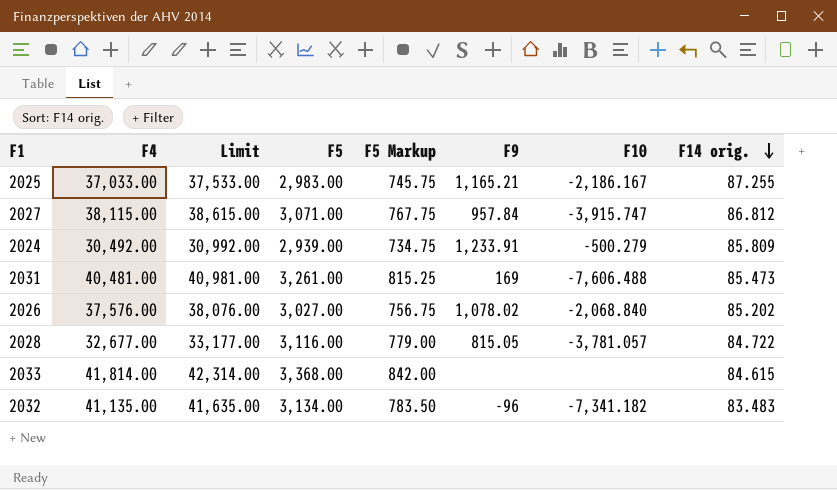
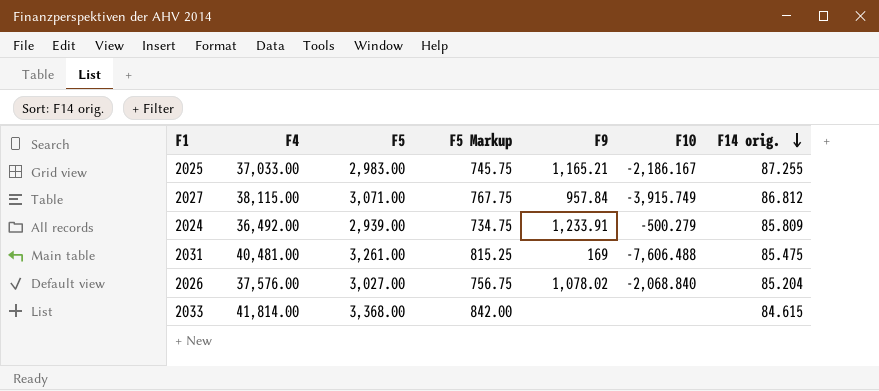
column Limit | formula: [F4] + 500 -> none
row 2028: 32,677.00 | 33,177.00 | 3,116.00 | 779.00 | 815.05 | -3,781.057 | 84.722 -> none
row 2032: 41,135.00 | 41,635.00 | 3,134.00 | 783.50 | -96 | -7,341.182 | 83.483 -> none
2027 | F10: -3,915.747 -> -3,915.749
2024 | F4: 30,492.00 -> 36,492.00
2031 | F14 orig.: 85.473 -> 85.475
2026 | F14 orig.: 85.202 -> 85.204

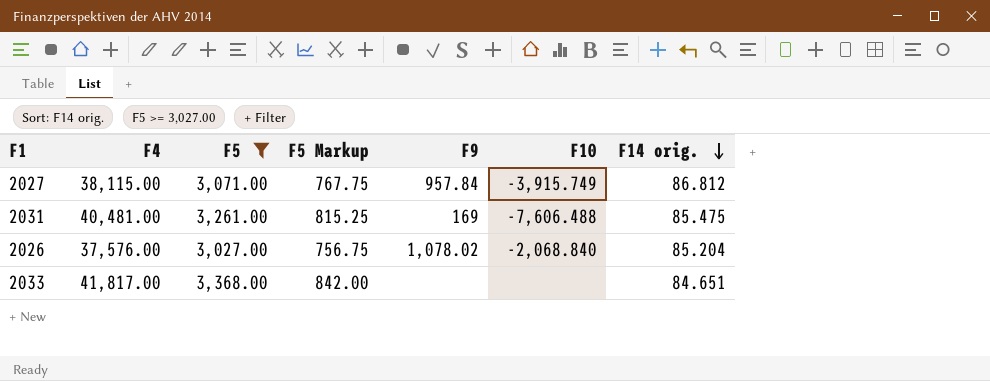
filter: none -> F5 >= 3,027.00
2033 | F4: 41,814.00 -> 41,817.00
2033 | F14 orig.: 84.615 -> 84.651

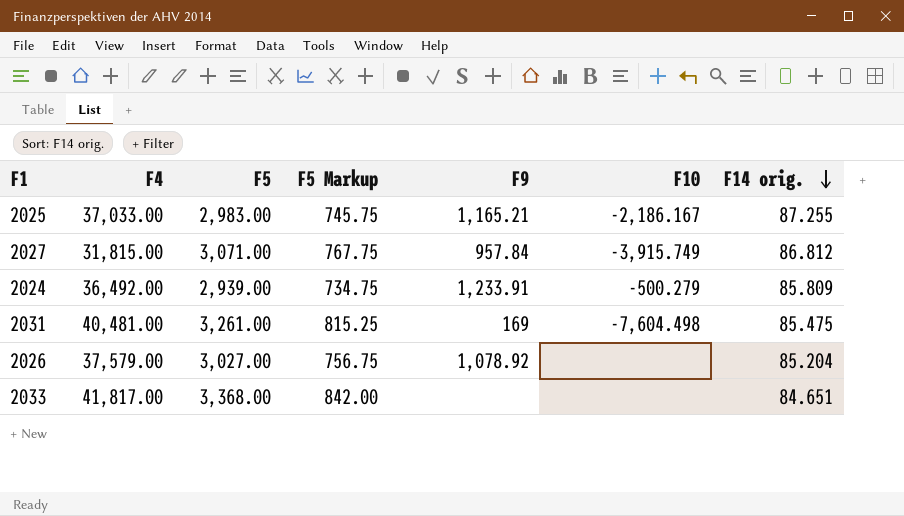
filter: F5 >= 3,027.00 -> none
2027 | F4: 38,115.00 -> 31,815.00
2031 | F10: -7,606.488 -> -7,604.498
2026 | F4: 37,576.00 -> 37,579.00
2026 | F9: 1,078.02 -> 1,078.92
2026 | F10: -2,068.840 -> none

